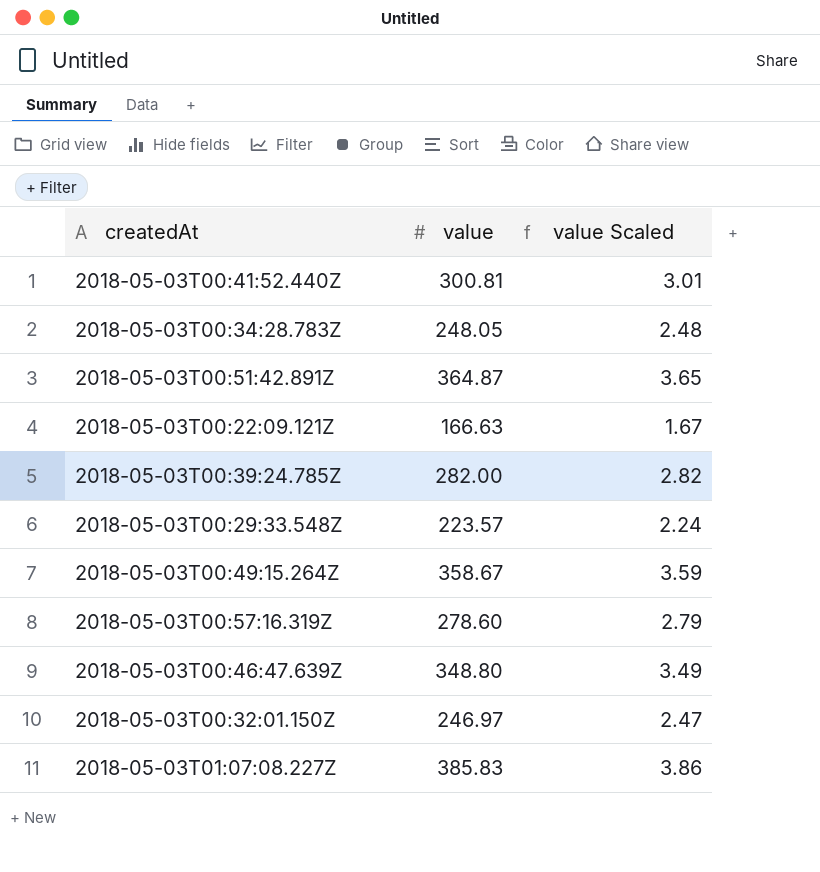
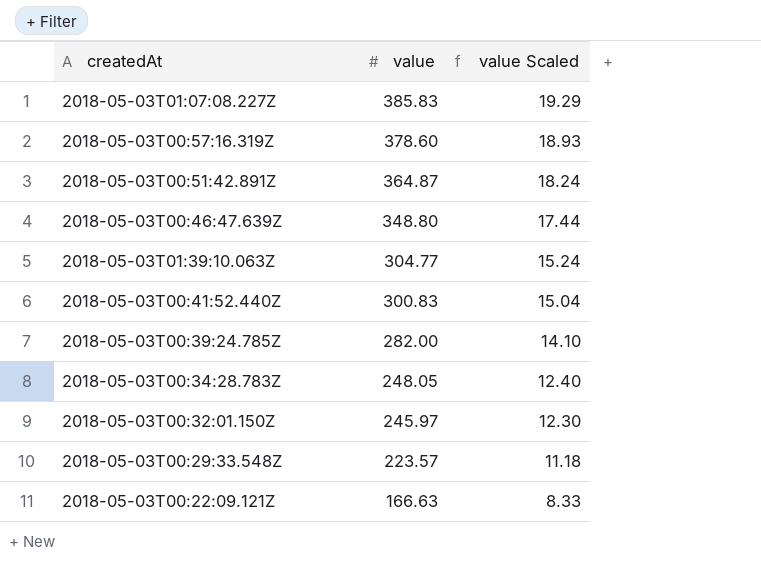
row order: none -> value descending
column value Scaled | formula: [value] * 0.01 -> [value] * 0.05
row 2018-05-03T00:49:15.264Z: 358.67 | 3.59 -> none
2018-05-03T00:57:16.319Z | value: 278.60 -> 378.60
row 2018-05-03T01:39:10.063Z: none -> 304.77 | 15.24
2018-05-03T00:41:52.440Z | value: 300.81 -> 300.83
2018-05-03T00:32:01.150Z | value: 246.97 -> 245.97

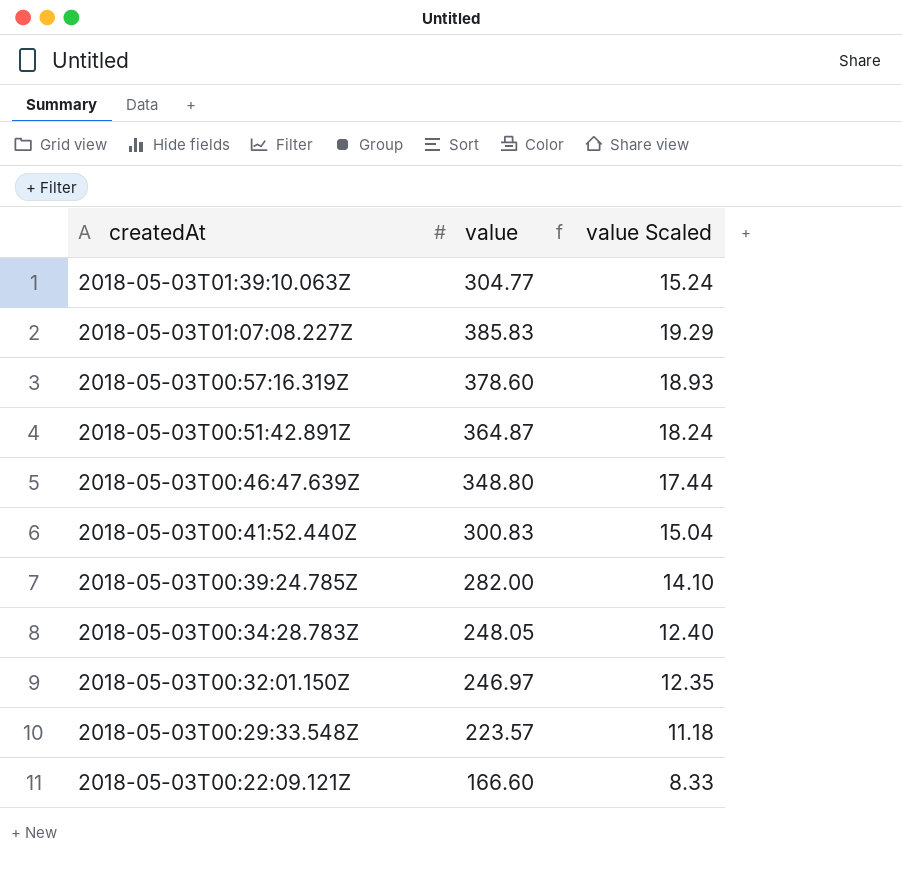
row order: value descending -> createdAt descending
2018-05-03T00:32:01.150Z | value: 245.97 -> 246.97
2018-05-03T00:32:01.150Z | value Scaled: 12.30 -> 12.35
2018-05-03T00:22:09.121Z | value: 166.63 -> 166.60

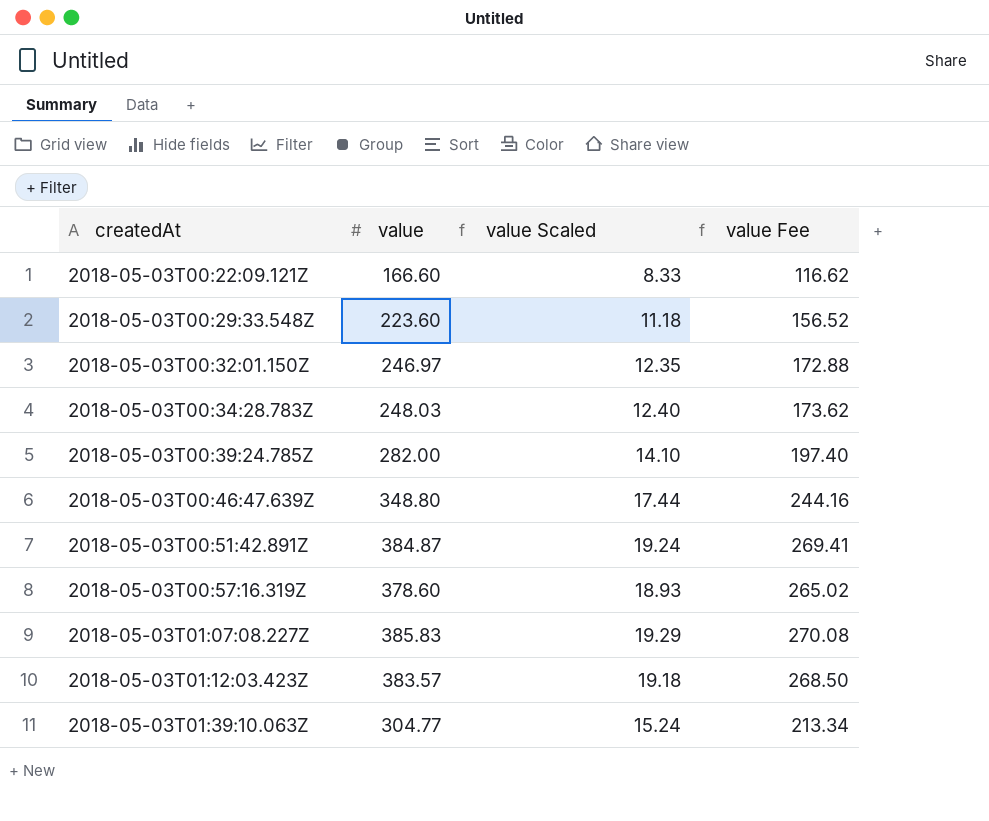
row order: createdAt descending -> createdAt ascending
column value Fee | formula: none -> [value] * 0.7
row 2018-05-03T00:41:52.440Z: 300.83 | 15.04 -> none
2018-05-03T00:29:33.548Z | value: 223.57 -> 223.60
2018-05-03T00:34:28.783Z | value: 248.05 -> 248.03
2018-05-03T00:51:42.891Z | value: 364.87 -> 384.87
2018-05-03T00:51:42.891Z | value Scaled: 18.24 -> 19.24
row 2018-05-03T01:12:03.423Z: none -> 383.57 | 19.18 | 268.50

